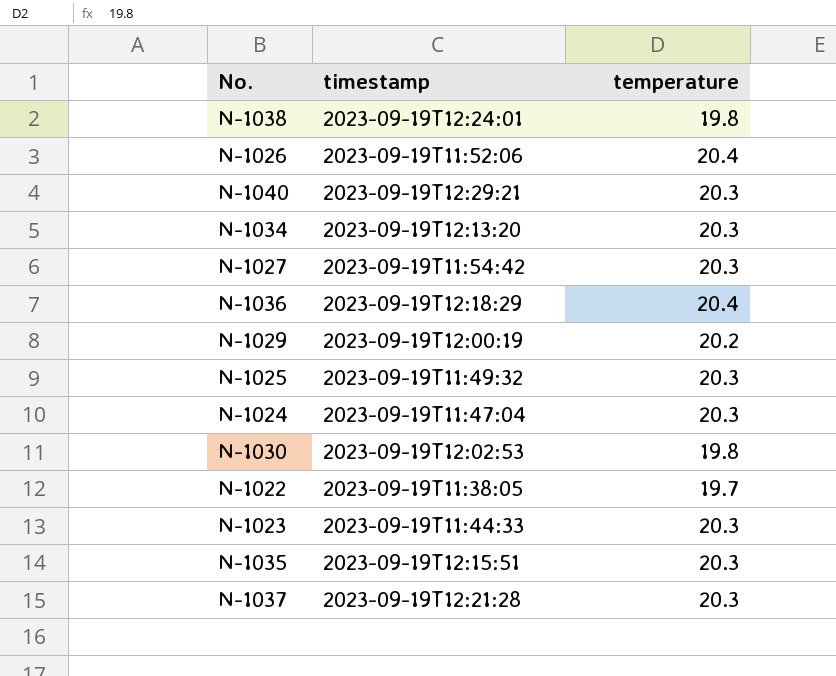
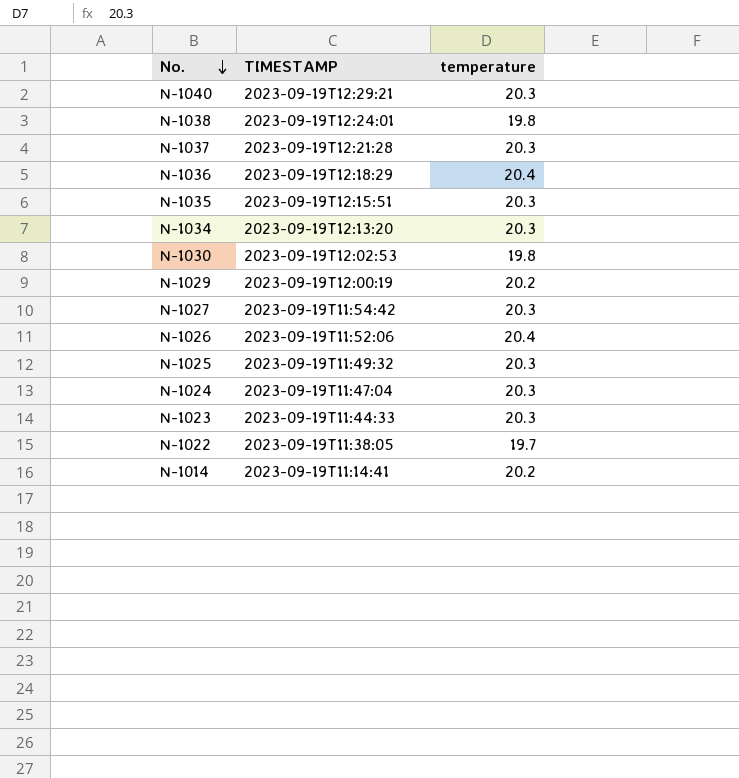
row order: none -> No. descending
column name: timestamp -> TIMESTAMP
row N-1014: none -> 2023-09-19T11:14:41 | 20.2

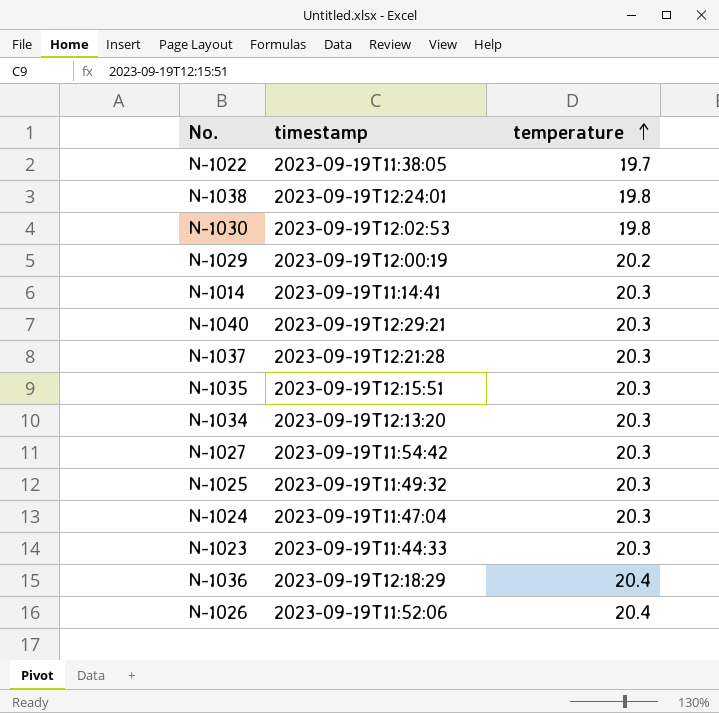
row order: No. descending -> temperature ascending
column name: TIMESTAMP -> timestamp
N-1014 | temperature: 20.2 -> 20.3

